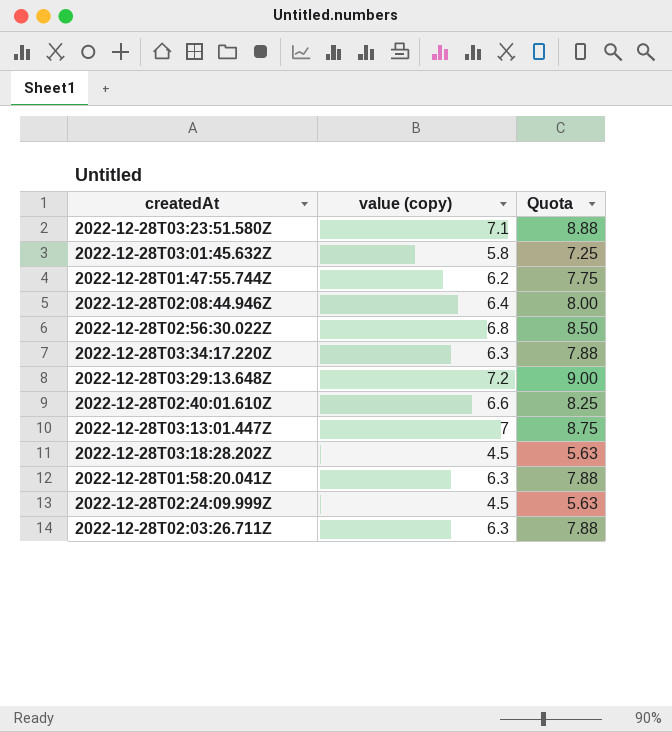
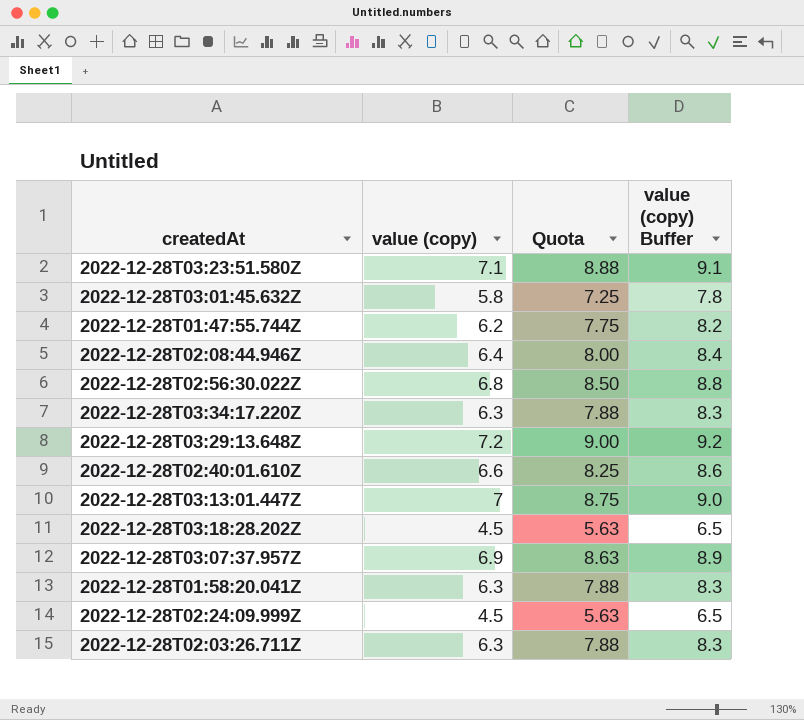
column value (copy) Buffer | formula: none -> [value (copy)] + 2
row 2022-12-28T03:07:37.957Z: none -> 6.9 | 8.63 | 8.9

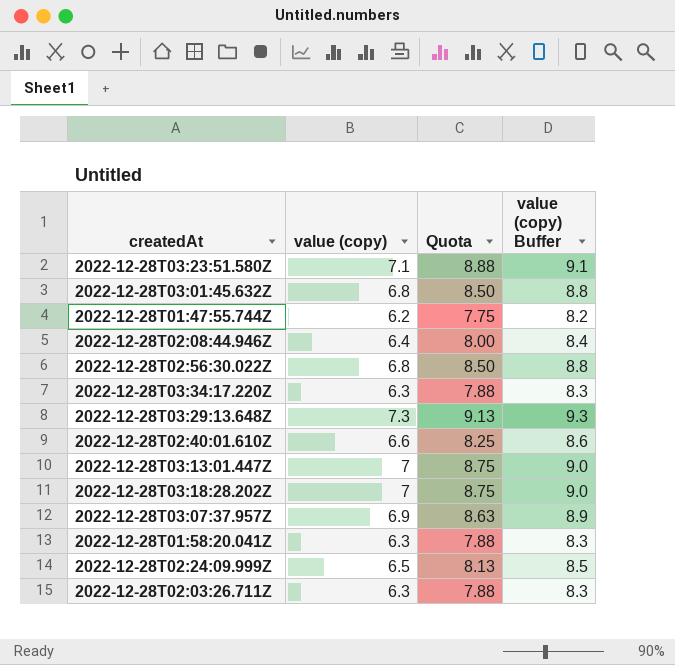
2022-12-28T03:01:45.632Z | value (copy): 5.8 -> 6.8
2022-12-28T03:01:45.632Z | Quota: 7.25 -> 8.50
2022-12-28T03:01:45.632Z | value (copy) Buffer: 7.8 -> 8.8
2022-12-28T03:29:13.648Z | value (copy): 7.2 -> 7.3
2022-12-28T03:29:13.648Z | Quota: 9.00 -> 9.13
2022-12-28T03:29:13.648Z | value (copy) Buffer: 9.2 -> 9.3
2022-12-28T03:18:28.202Z | value (copy): 4.5 -> 7
2022-12-28T03:18:28.202Z | Quota: 5.63 -> 8.75
2022-12-28T03:18:28.202Z | value (copy) Buffer: 6.5 -> 9.0
2022-12-28T02:24:09.999Z | value (copy): 4.5 -> 6.5
2022-12-28T02:24:09.999Z | Quota: 5.63 -> 8.13
2022-12-28T02:24:09.999Z | value (copy) Buffer: 6.5 -> 8.5

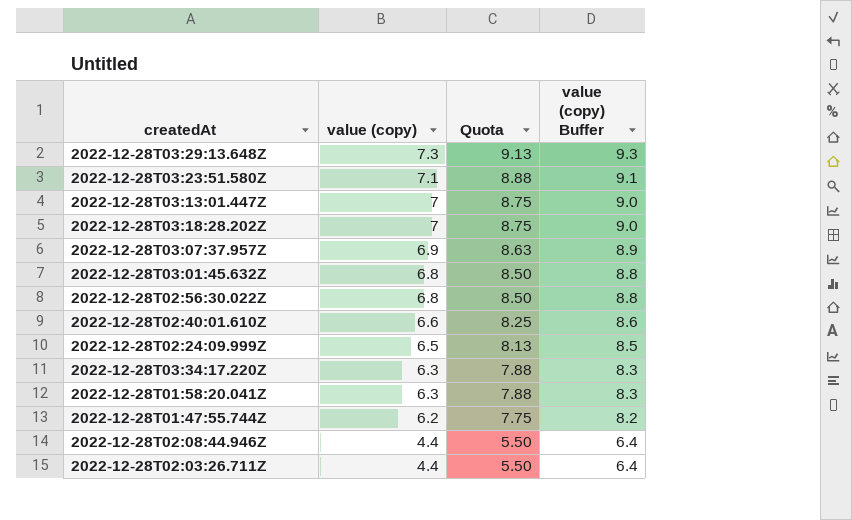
row order: none -> value (copy) descending
2022-12-28T02:08:44.946Z | value (copy): 6.4 -> 4.4
2022-12-28T02:08:44.946Z | Quota: 8.00 -> 5.50
2022-12-28T02:08:44.946Z | value (copy) Buffer: 8.4 -> 6.4
2022-12-28T02:03:26.711Z | value (copy): 6.3 -> 4.4
2022-12-28T02:03:26.711Z | Quota: 7.88 -> 5.50
2022-12-28T02:03:26.711Z | value (copy) Buffer: 8.3 -> 6.4

